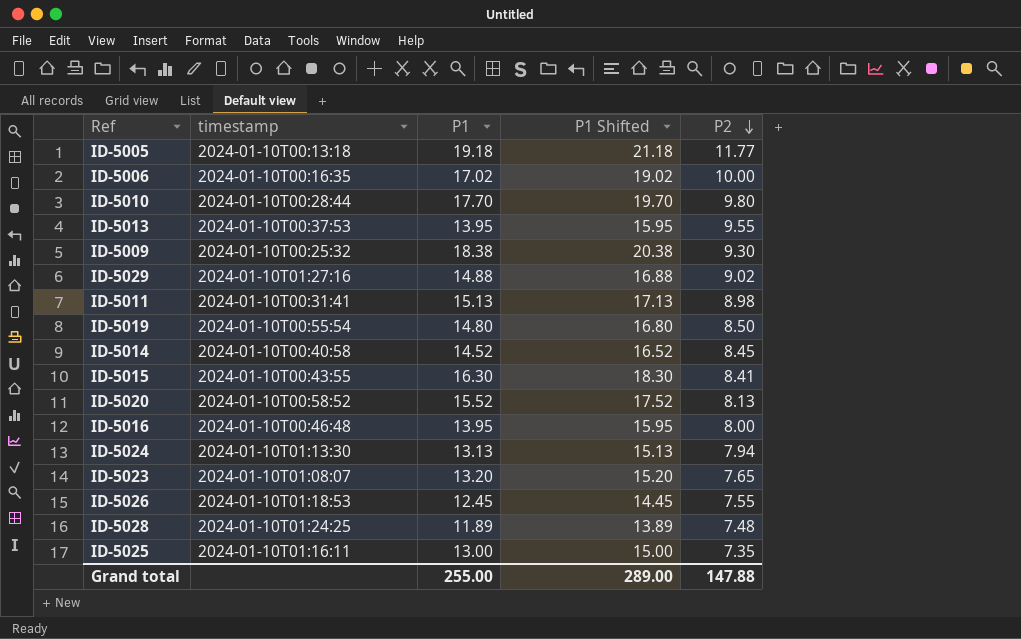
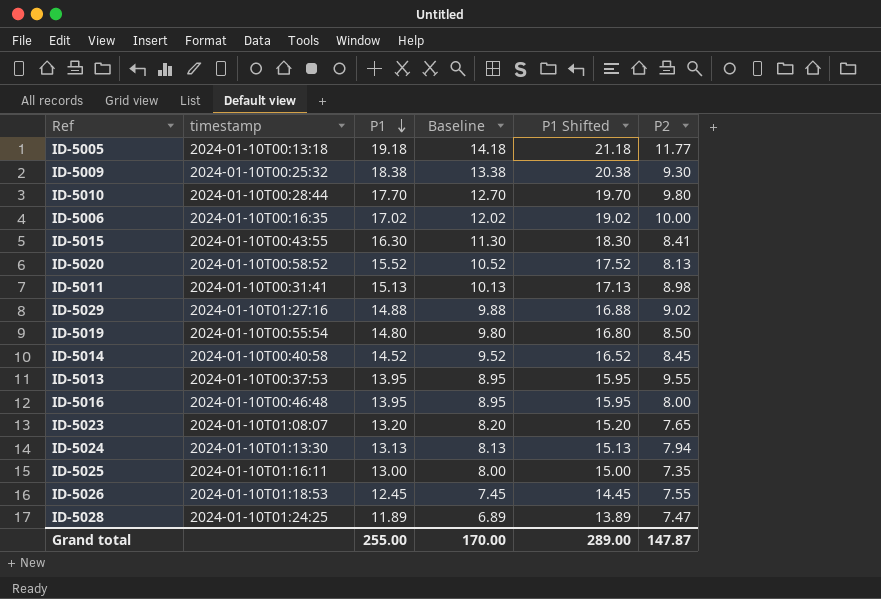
row order: P2 descending -> P1 descending
column Baseline | formula: none -> [P1] - 5
ID-5028 | P2: 7.48 -> 7.47
Grand total | P2: 147.88 -> 147.87

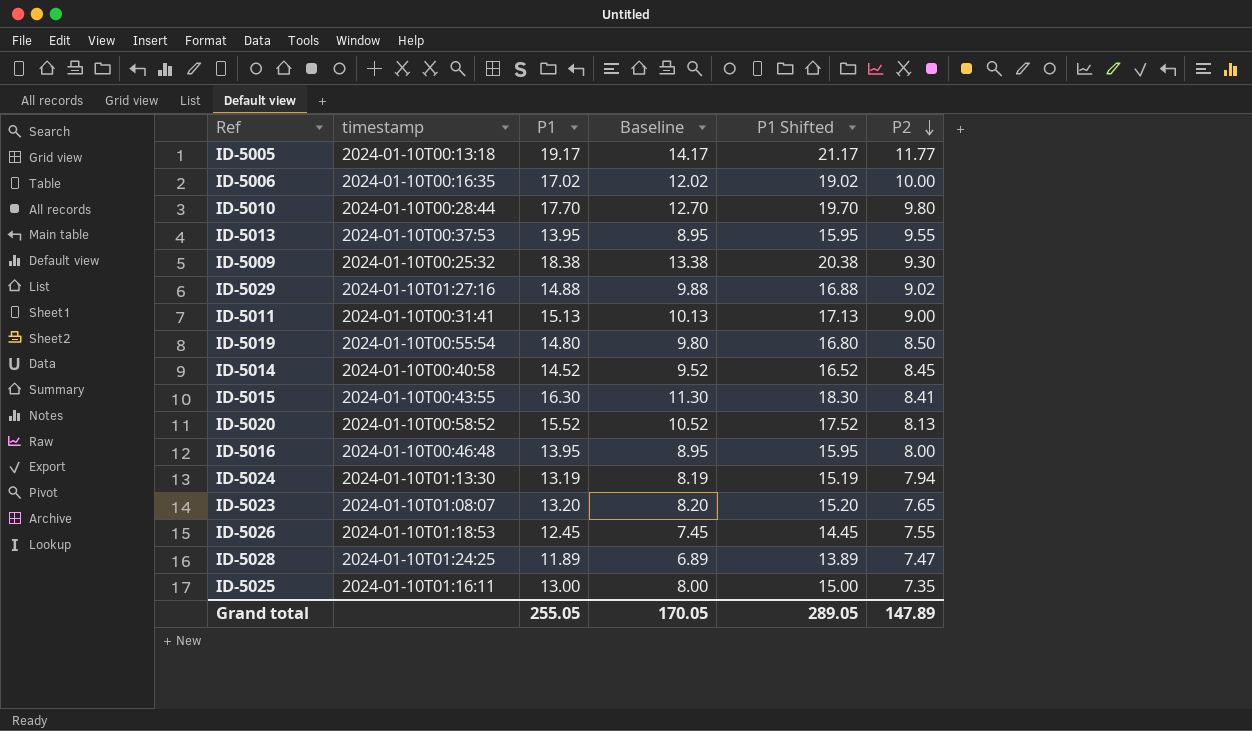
row order: P1 descending -> P2 descending
ID-5005 | P1: 19.18 -> 19.17
ID-5005 | Baseline: 14.18 -> 14.17
ID-5005 | P1 Shifted: 21.18 -> 21.17
ID-5011 | P2: 8.98 -> 9.00
ID-5024 | P1: 13.13 -> 13.19
ID-5024 | Baseline: 8.13 -> 8.19
ID-5024 | P1 Shifted: 15.13 -> 15.19
Grand total | P1: 255.00 -> 255.05
Grand total | Baseline: 170.00 -> 170.05
Grand total | P1 Shifted: 289.00 -> 289.05
Grand total | P2: 147.87 -> 147.89

